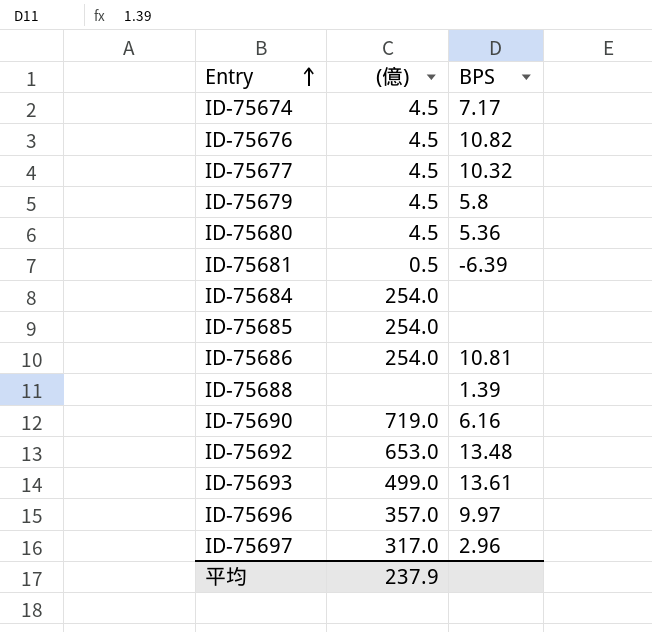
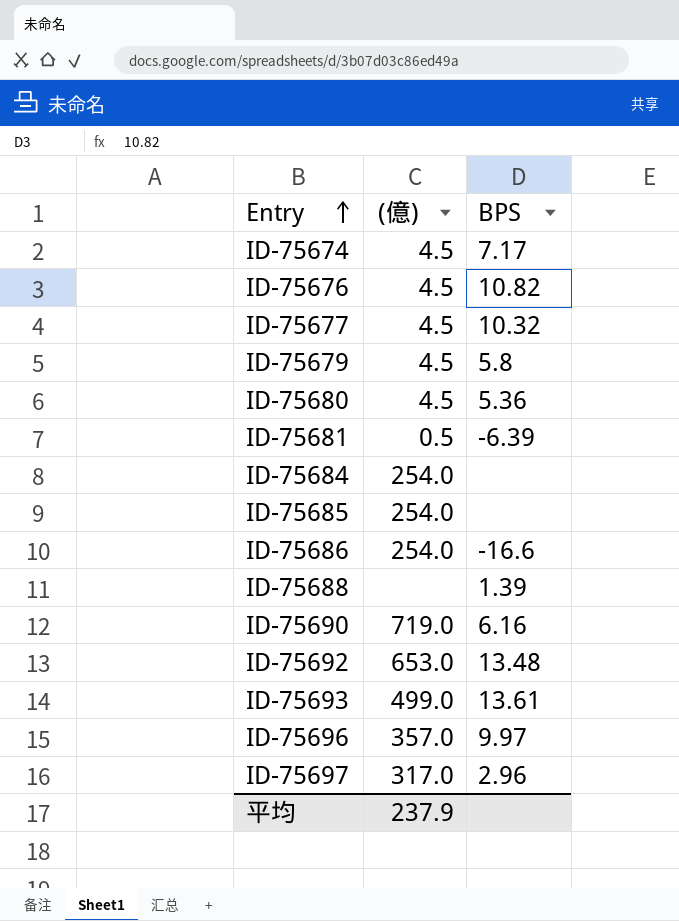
ID-75686 | BPS: 10.81 -> -16.6

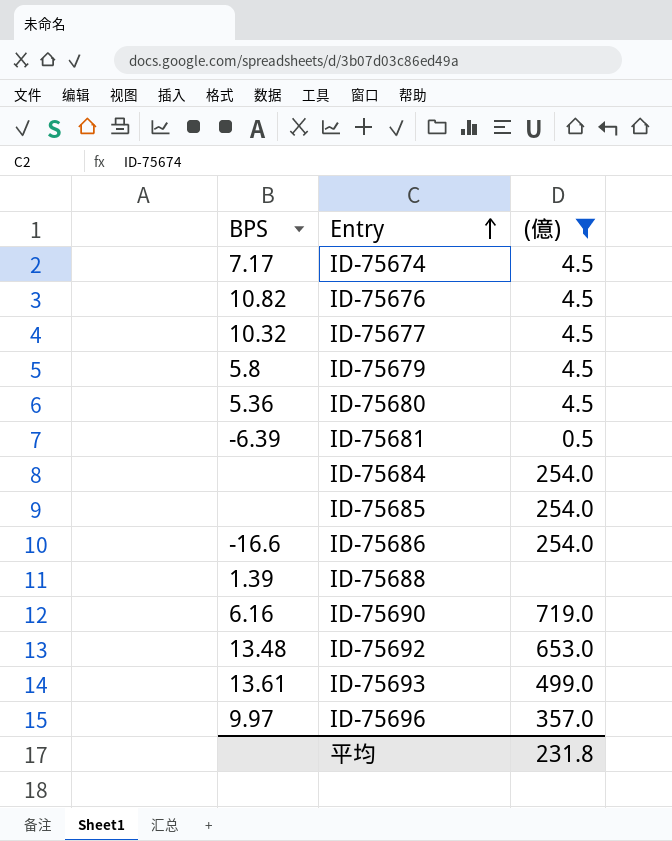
filter: none -> (億) != 317.0
column BPS | position: 3 -> 1
平均 | (億): 237.9 -> 231.8

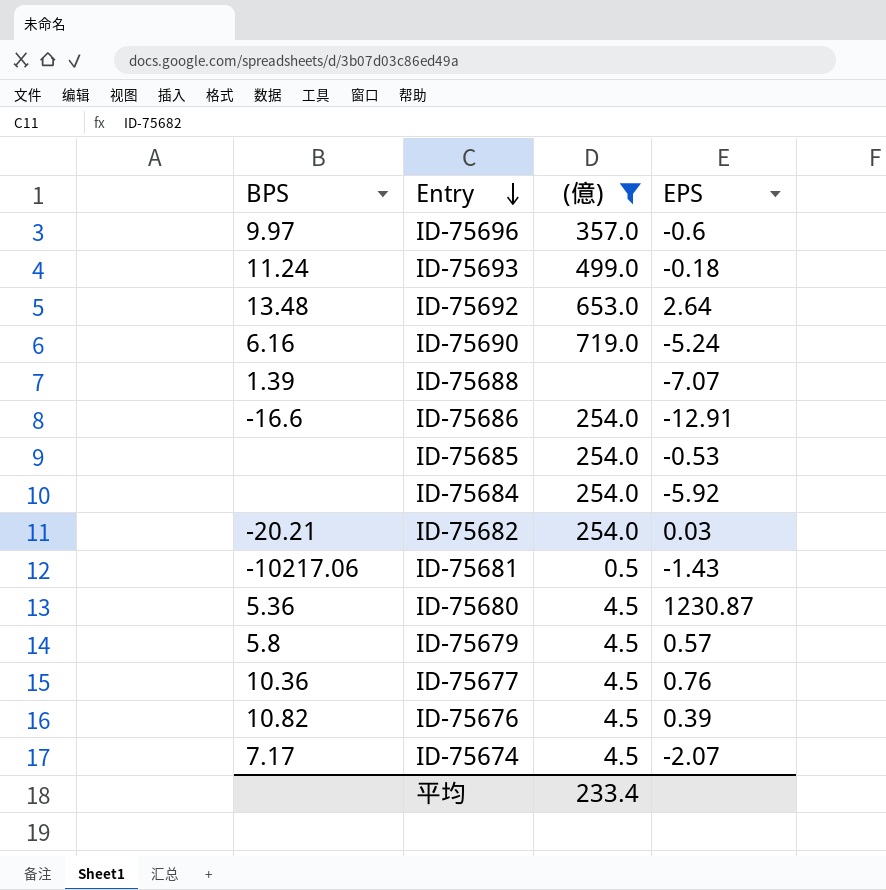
row order: Entry ascending -> Entry descending
column EPS | position: none -> 4
ID-75693 | BPS: 13.61 -> 11.24
row ID-75682: none -> -20.21 | 254.0 | 0.03
ID-75681 | BPS: -6.39 -> -10217.06
ID-75677 | BPS: 10.32 -> 10.36
平均 | (億): 231.8 -> 233.4

